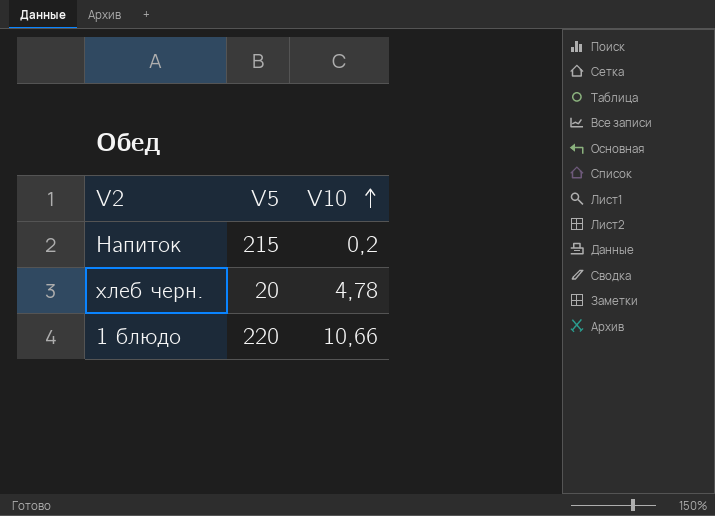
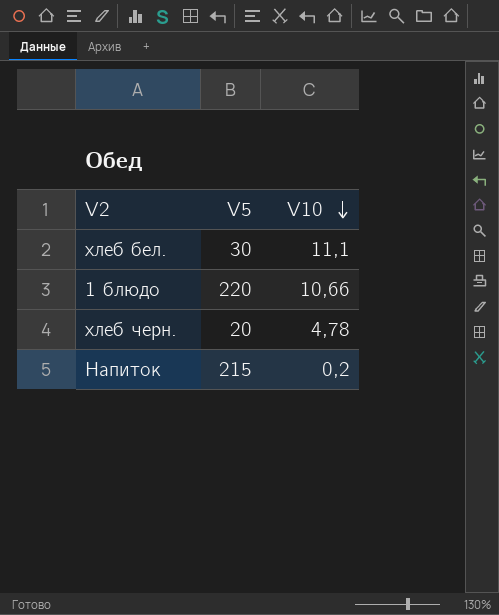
row order: V10 ascending -> V10 descending
row хлеб бел.: none -> 30 | 11,1

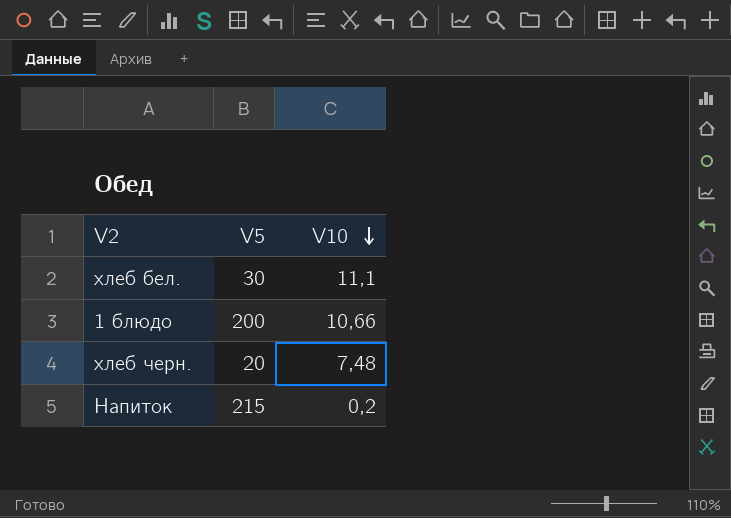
1 блюдо | V5: 220 -> 200
хлеб черн. | V10: 4,78 -> 7,48

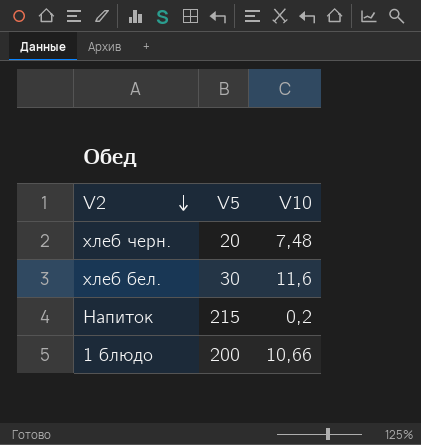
row order: V10 descending -> V2 descending
хлеб бел. | V10: 11,1 -> 11,6

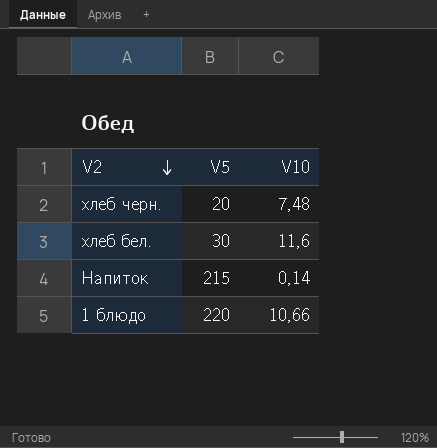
Напиток | V10: 0,2 -> 0,14
1 блюдо | V5: 200 -> 220

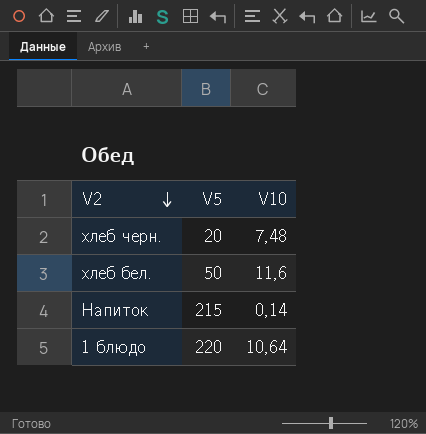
хлеб бел. | V5: 30 -> 50
1 блюдо | V10: 10,66 -> 10,64

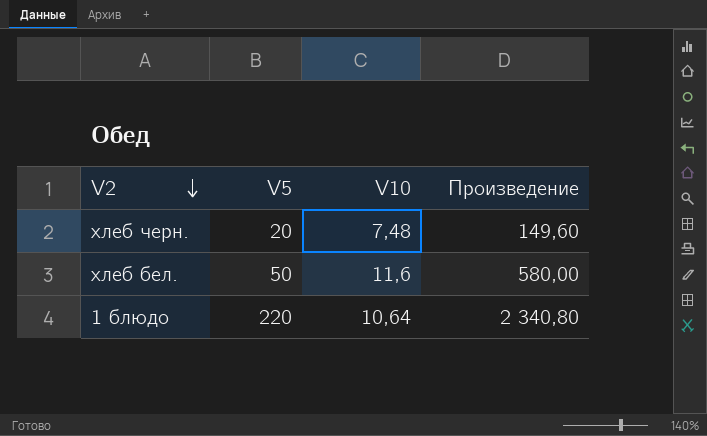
column Произведение | formula: none -> [V5] * [V10]
row Напиток: 215 | 0,14 -> none

